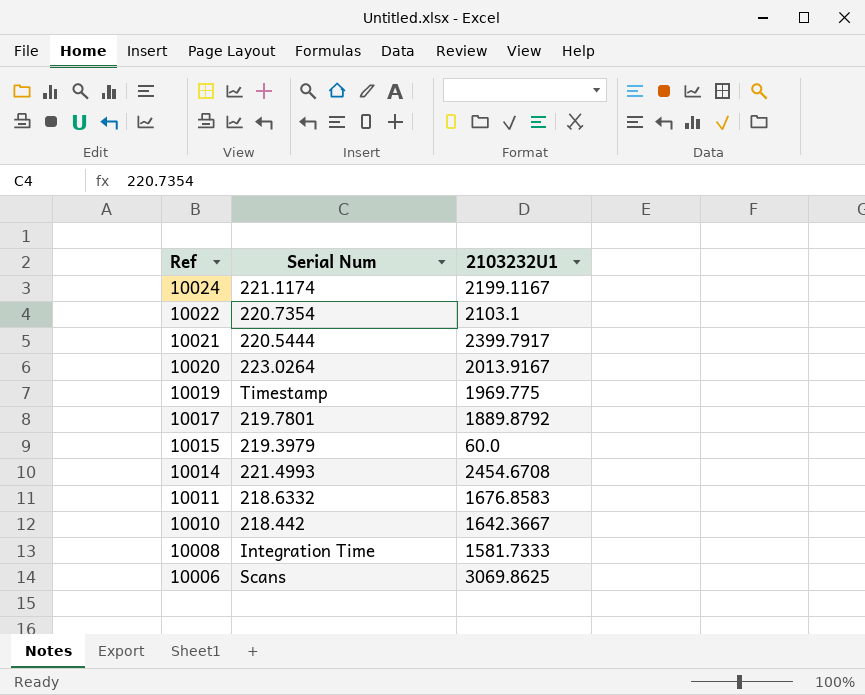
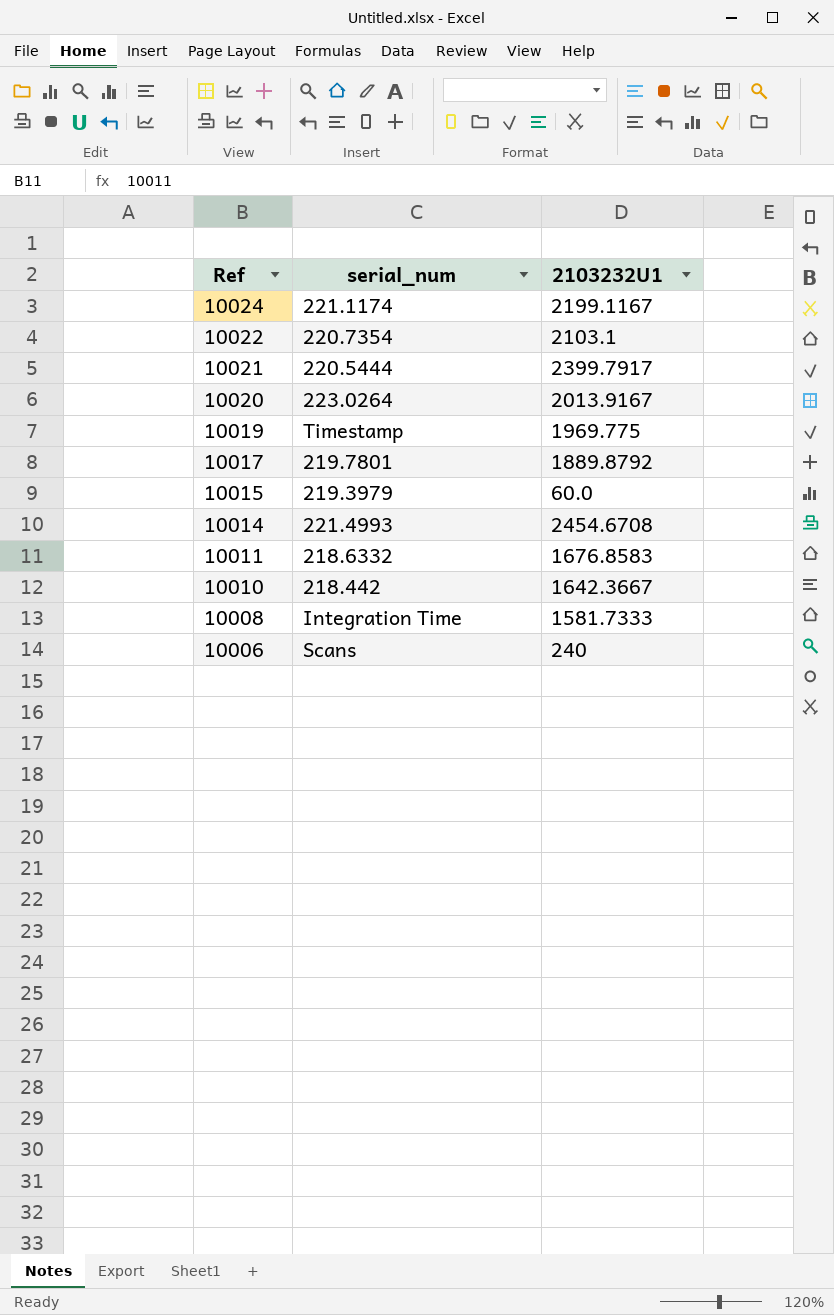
column name: Serial Num -> serial_num
10006 | 2103232U1: 3069.8625 -> 240

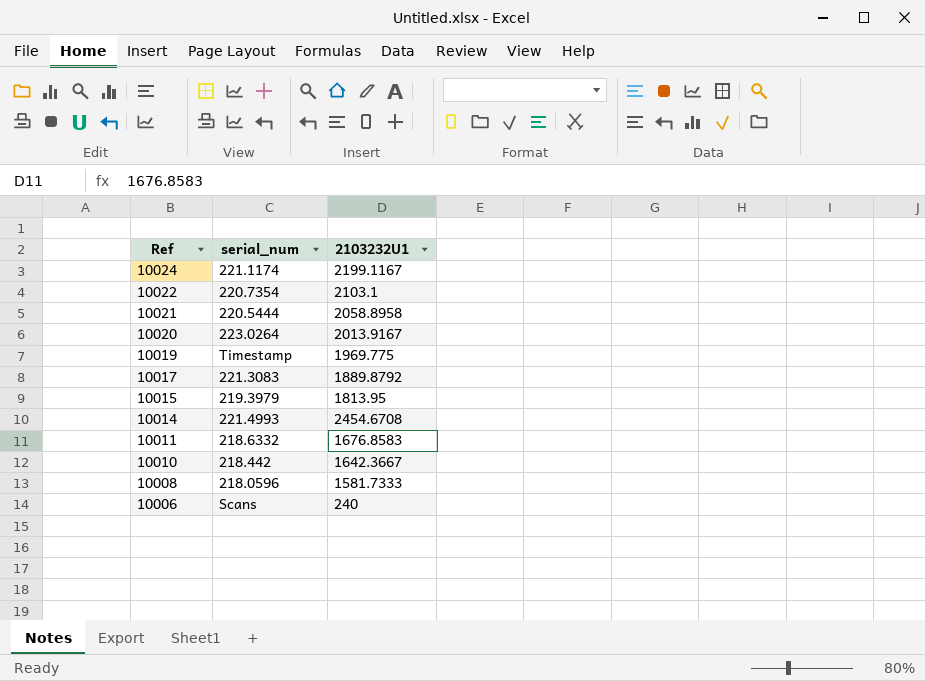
10021 | 2103232U1: 2399.7917 -> 2058.8958
10017 | serial_num: 219.7801 -> 221.3083
10015 | 2103232U1: 60.0 -> 1813.95
10008 | serial_num: Integration Time -> 218.0596

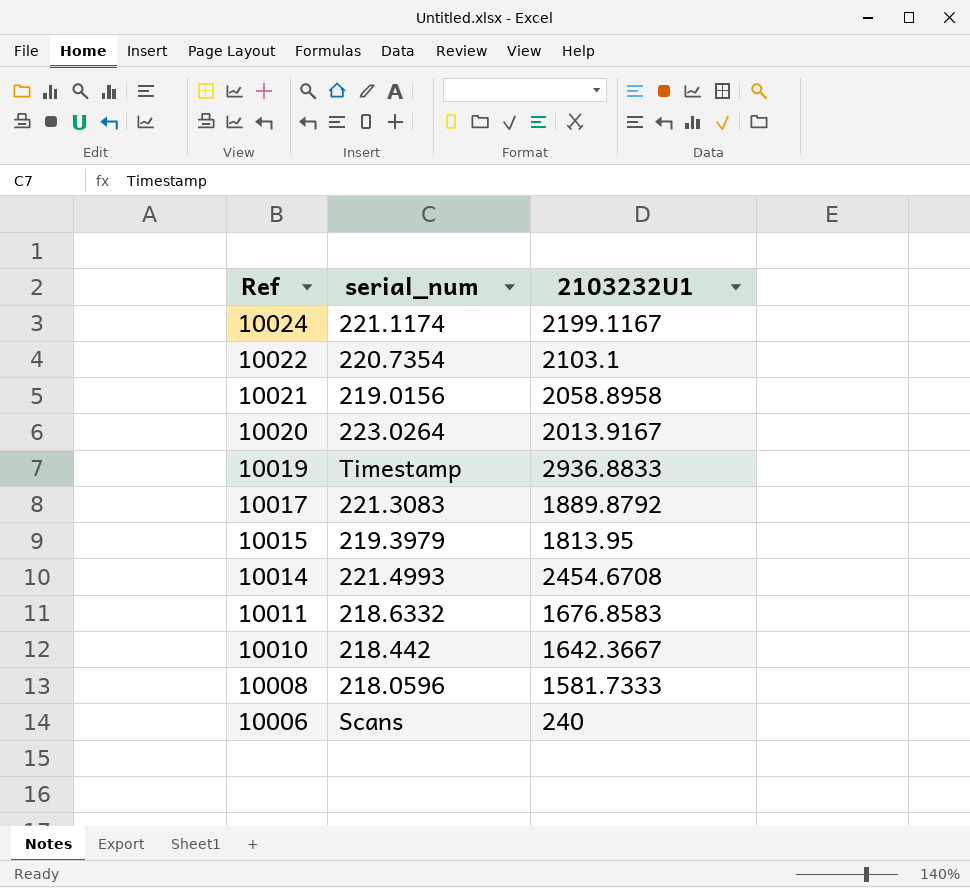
10021 | serial_num: 220.5444 -> 219.0156
10019 | 2103232U1: 1969.775 -> 2936.8833

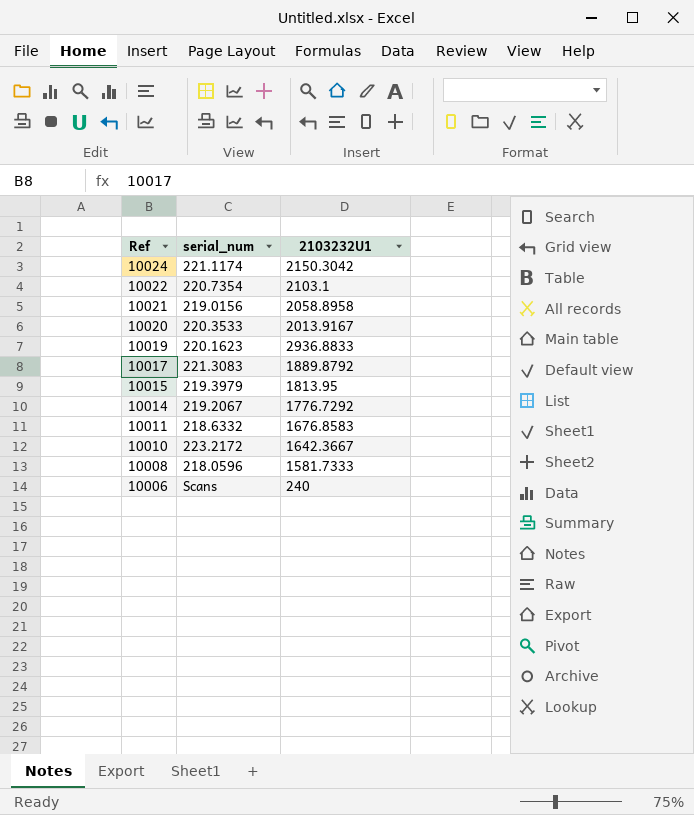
10024 | 2103232U1: 2199.1167 -> 2150.3042
10020 | serial_num: 223.0264 -> 220.3533
10019 | serial_num: Timestamp -> 220.1623
10014 | serial_num: 221.4993 -> 219.2067
10014 | 2103232U1: 2454.6708 -> 1776.7292
10010 | serial_num: 218.442 -> 223.2172

